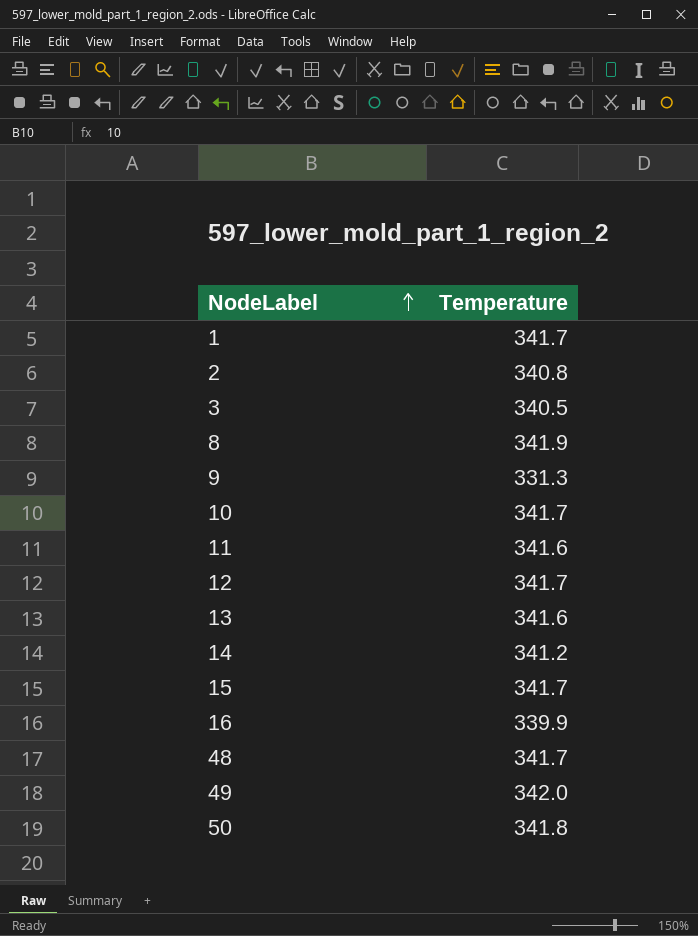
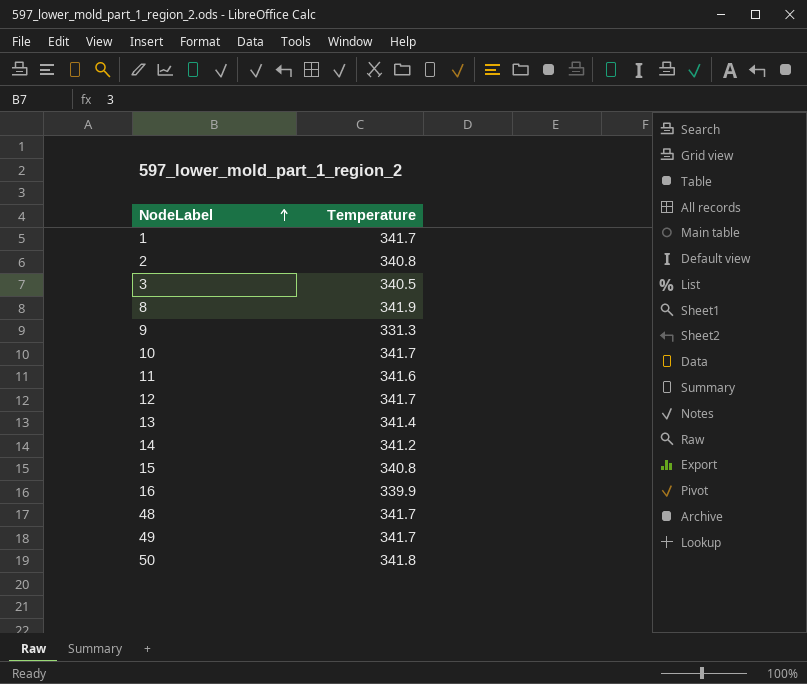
13 | Temperature: 341.6 -> 341.4
15 | Temperature: 341.7 -> 340.8
49 | Temperature: 342.0 -> 341.7

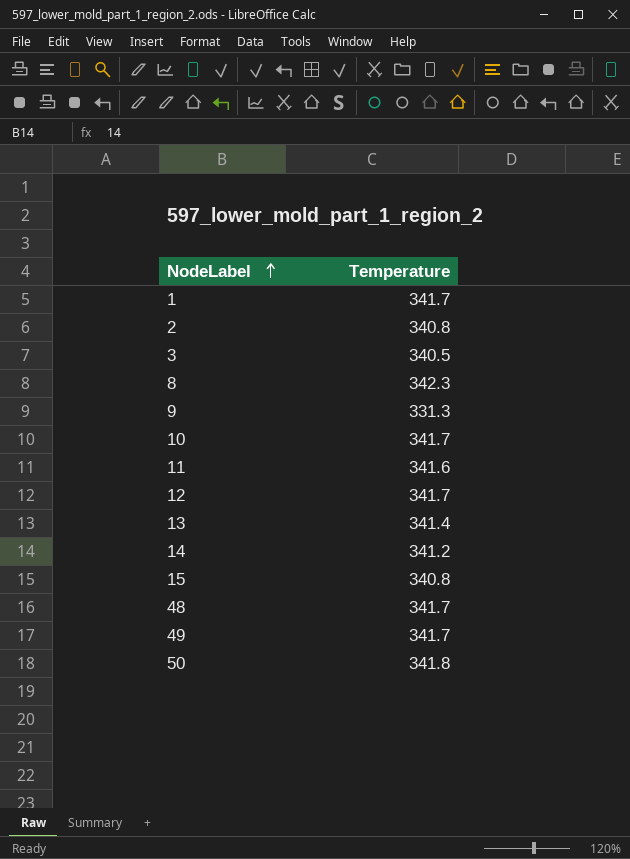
row 16: 339.9 -> none
8 | Temperature: 341.9 -> 342.3

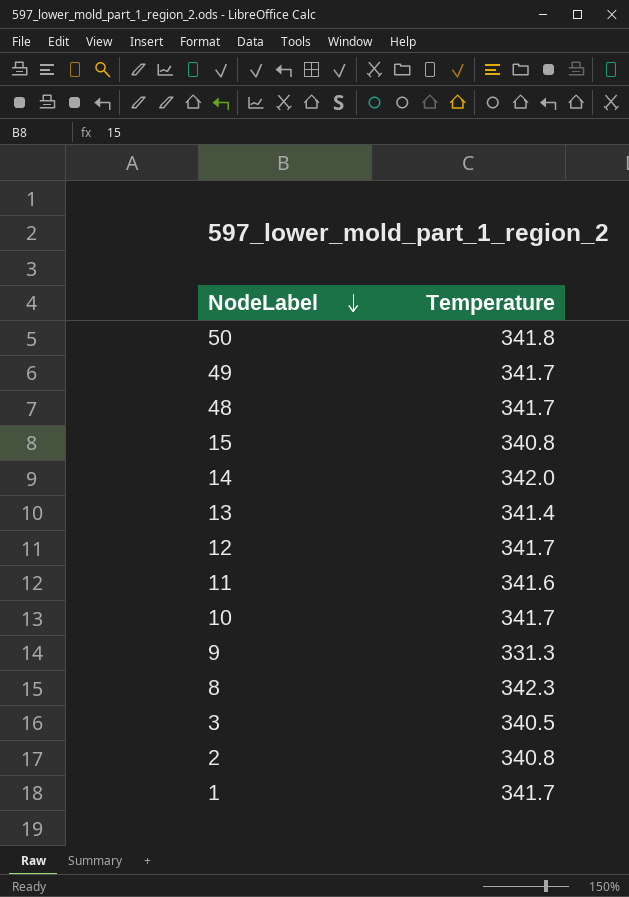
row order: NodeLabel ascending -> NodeLabel descending
14 | Temperature: 341.2 -> 342.0

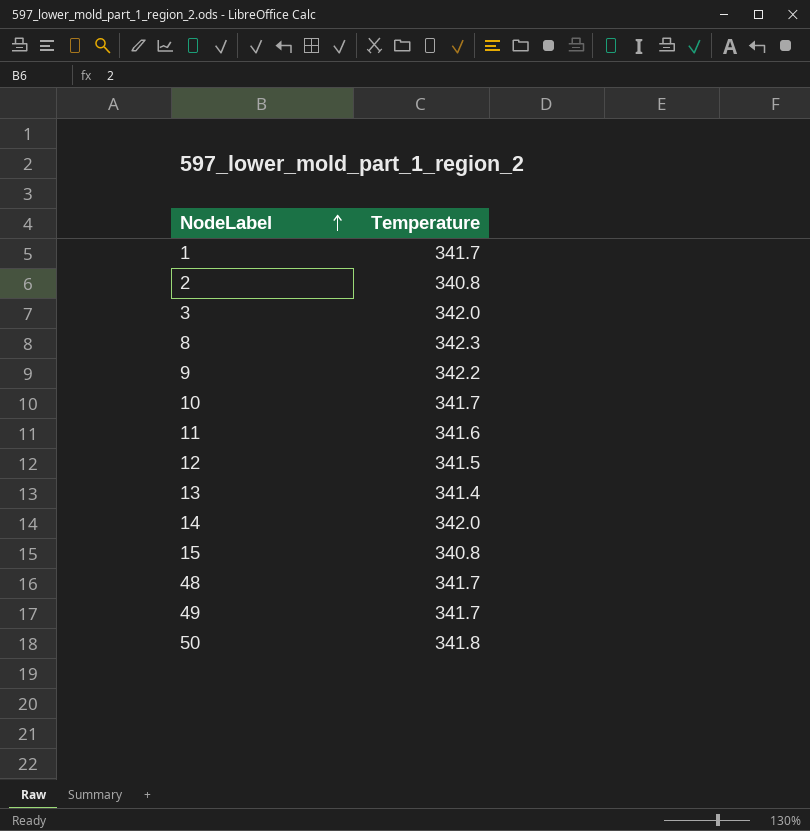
row order: NodeLabel descending -> NodeLabel ascending
3 | Temperature: 340.5 -> 342.0
9 | Temperature: 331.3 -> 342.2
12 | Temperature: 341.7 -> 341.5

